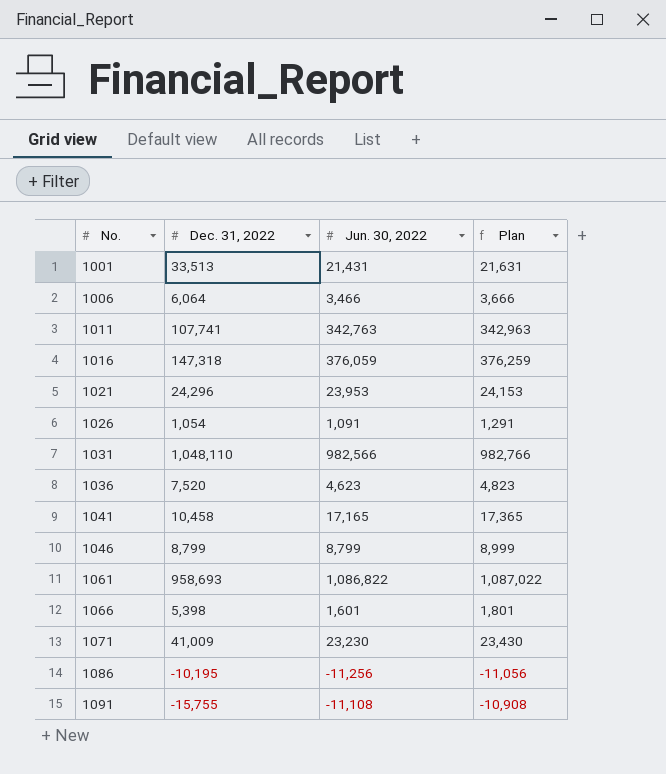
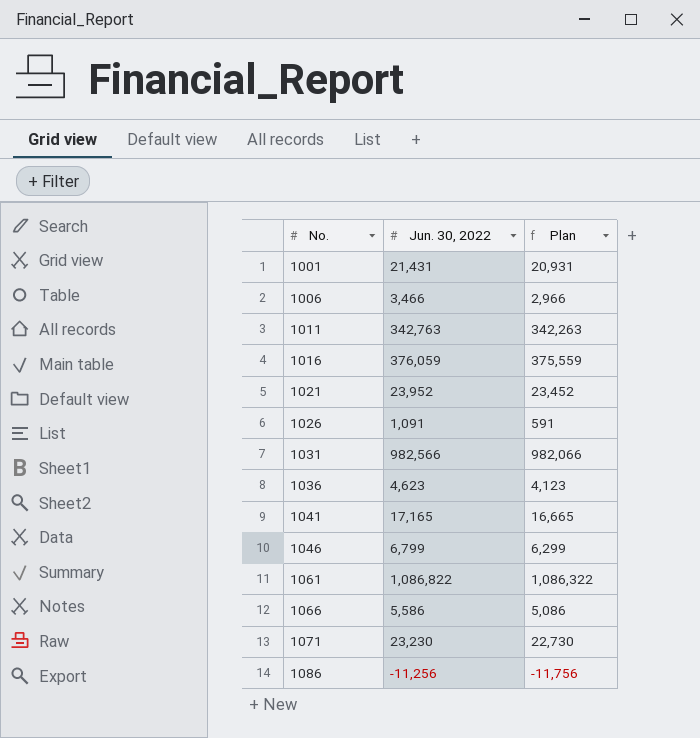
column Dec. 31, 2022 | position: 2 -> none
column Plan | formula: [Jun. 30, 2022] + 200 -> [Jun. 30, 2022] - 500
row 1091: -15,755 | -11,108 | -10,908 -> none
1021 | Jun. 30, 2022: 23,953 -> 23,952
1046 | Jun. 30, 2022: 8,799 -> 6,799
1066 | Jun. 30, 2022: 1,601 -> 5,586

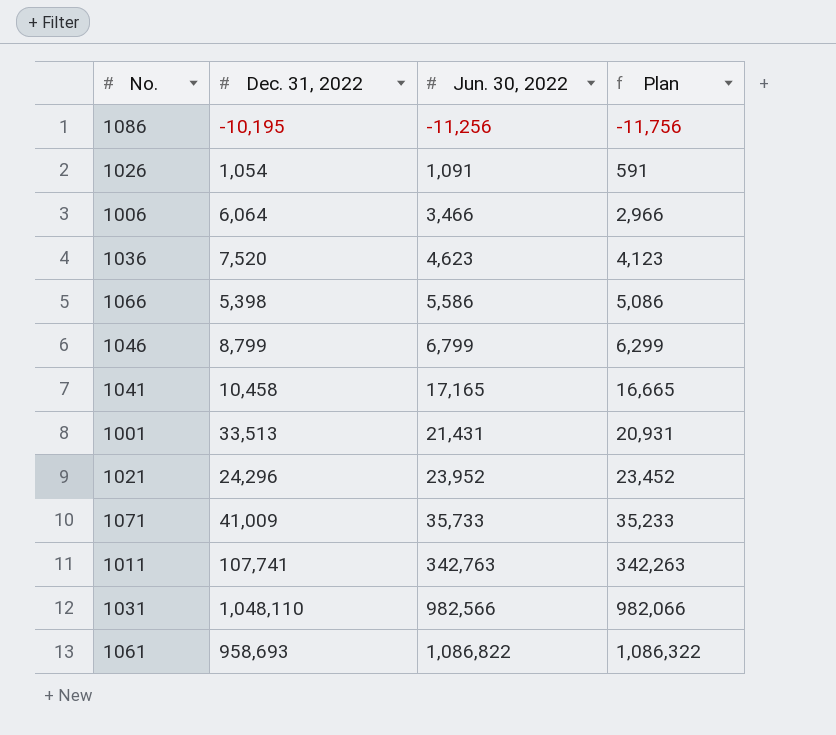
row order: No. ascending -> Jun. 30, 2022 ascending
column Dec. 31, 2022 | position: none -> 2
row 1016: 376,059 | 375,559 -> none
1071 | Jun. 30, 2022: 23,230 -> 35,733
1071 | Plan: 22,730 -> 35,233

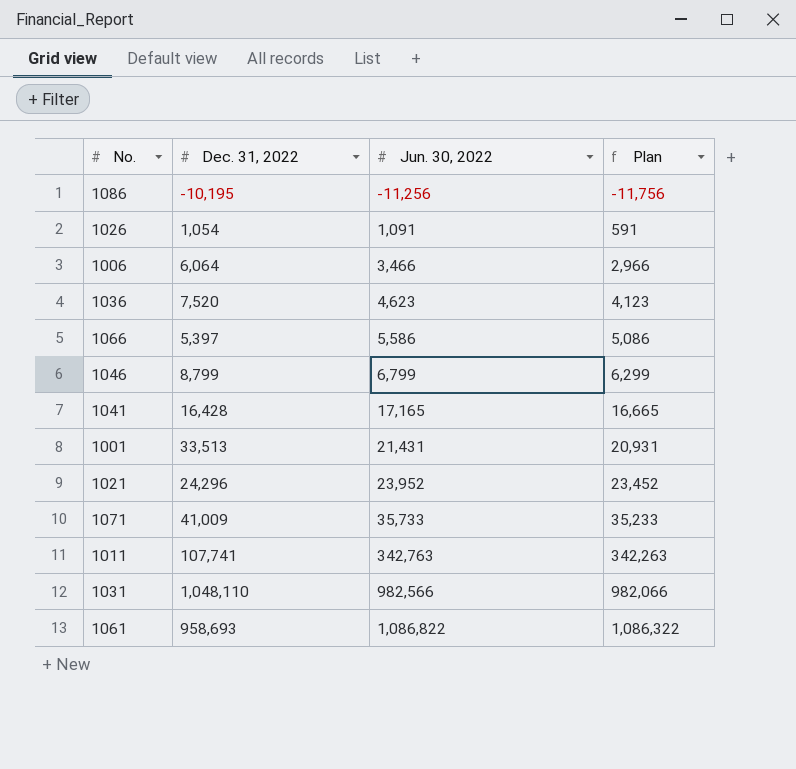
1066 | Dec. 31, 2022: 5,398 -> 5,397
1041 | Dec. 31, 2022: 10,458 -> 16,428

